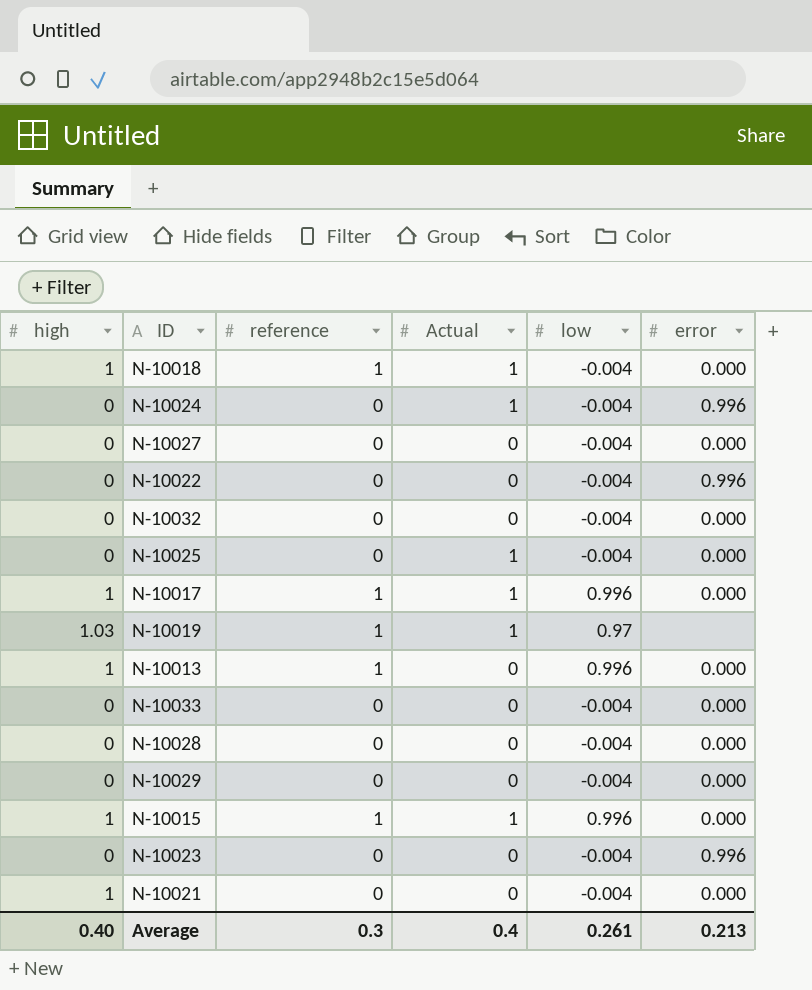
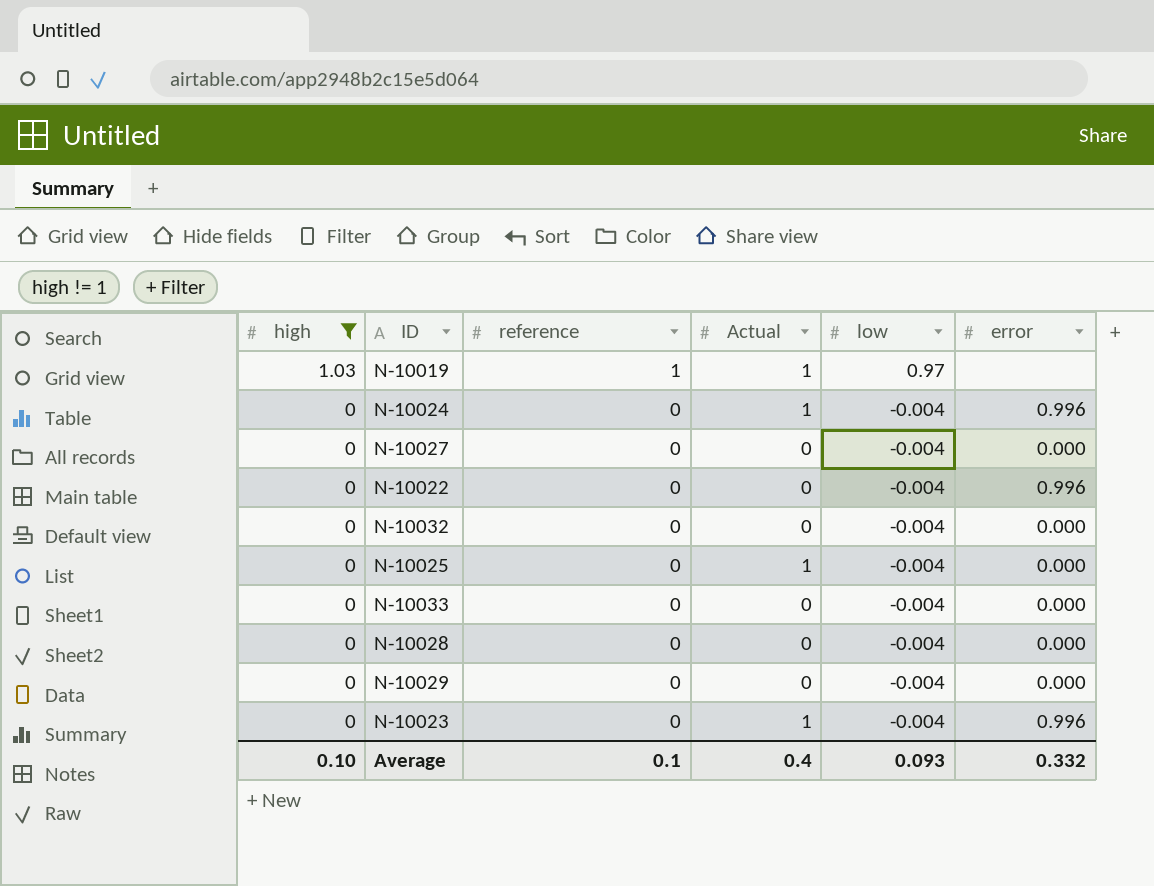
filter: none -> high != 1
row order: none -> high descending
N-10023 | Actual: 0 -> 1
Average | high: 0.40 -> 0.10
Average | reference: 0.3 -> 0.1
Average | low: 0.261 -> 0.093
Average | error: 0.213 -> 0.332

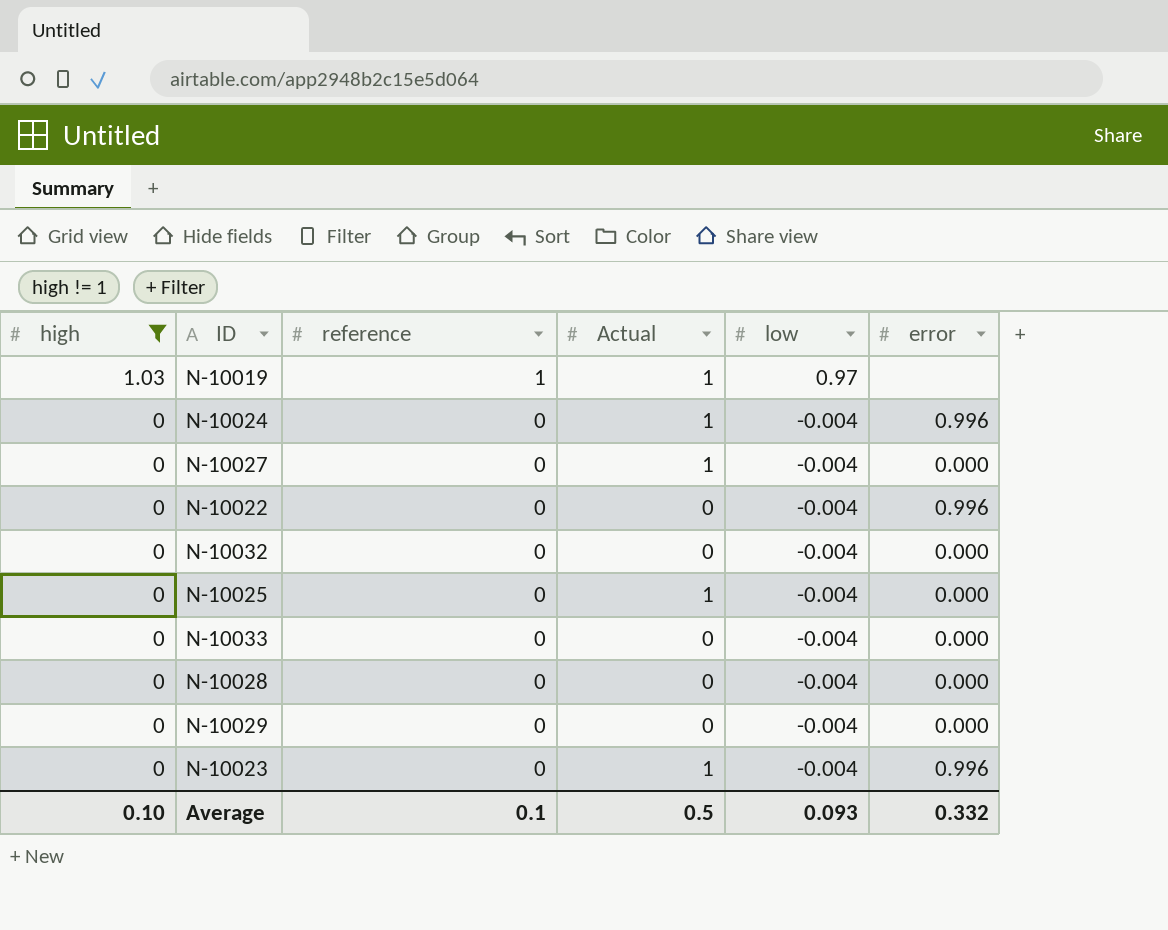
N-10027 | Actual: 0 -> 1
Average | Actual: 0.4 -> 0.5

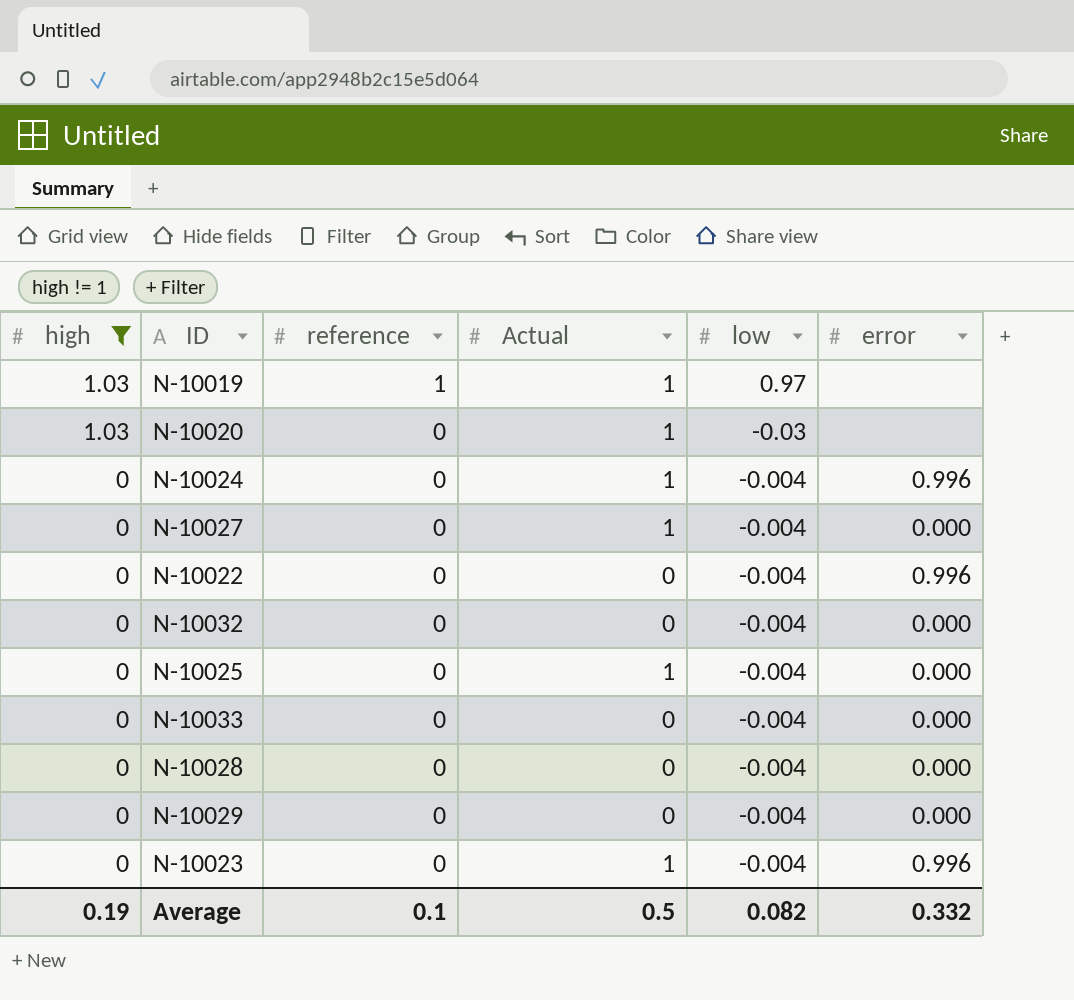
row N-10020: none -> 1.03 | 0 | 1 | -0.03 | none
Average | high: 0.10 -> 0.19
Average | low: 0.093 -> 0.082

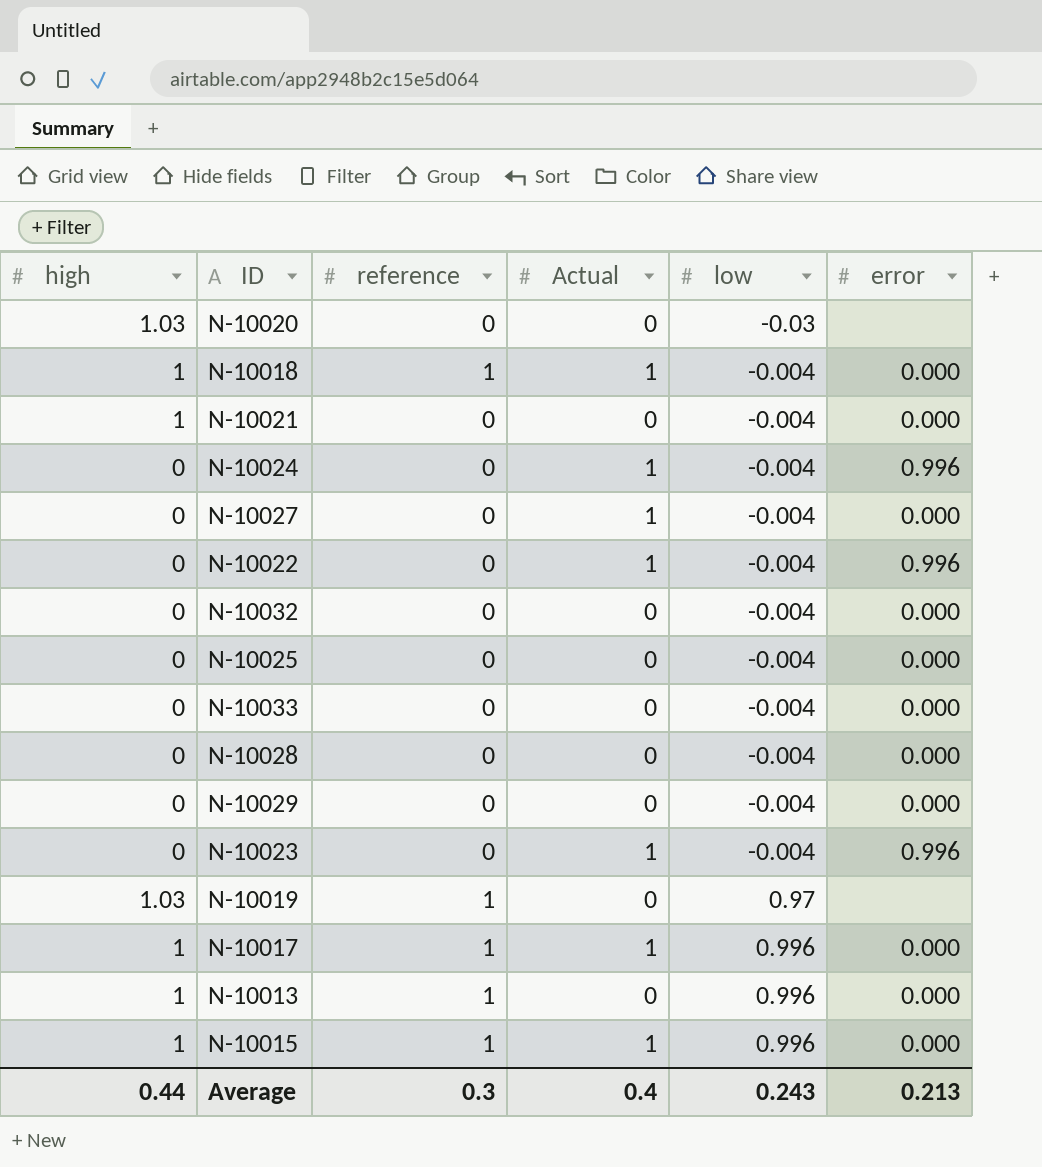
filter: high != 1 -> none
row order: high descending -> low ascending
N-10020 | Actual: 1 -> 0
N-10022 | Actual: 0 -> 1
N-10025 | Actual: 1 -> 0
N-10019 | Actual: 1 -> 0
Average | high: 0.19 -> 0.44
Average | reference: 0.1 -> 0.3
Average | Actual: 0.5 -> 0.4
Average | low: 0.082 -> 0.243
Average | error: 0.332 -> 0.213

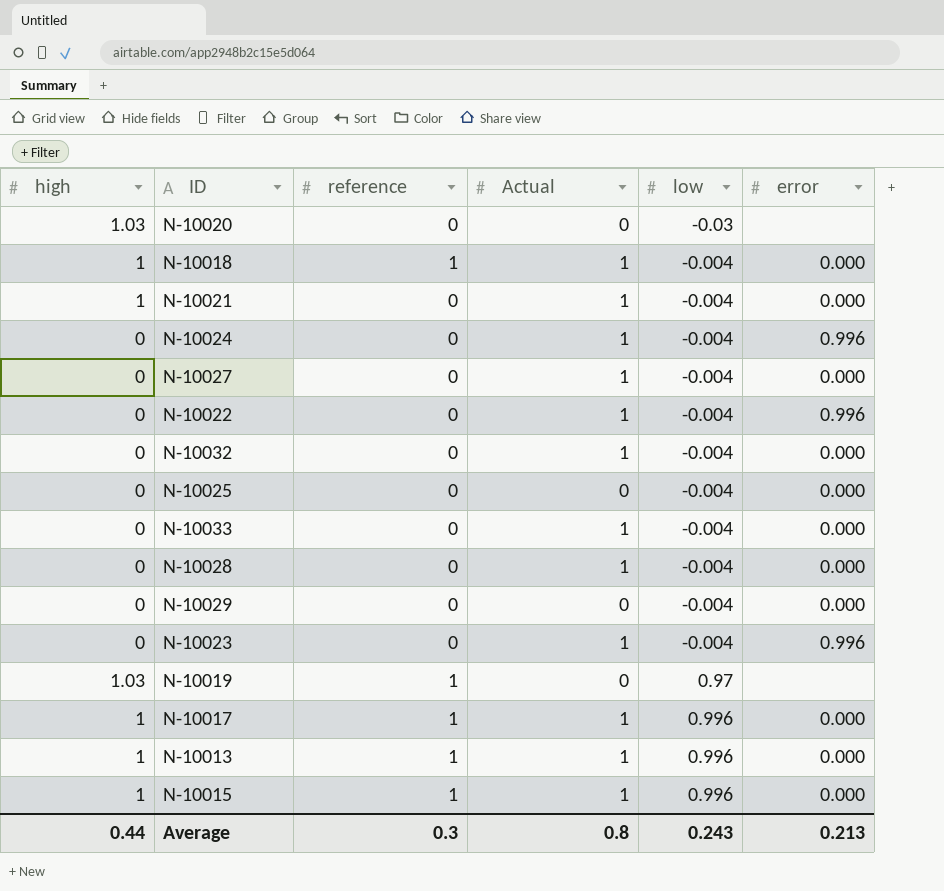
N-10021 | Actual: 0 -> 1
N-10032 | Actual: 0 -> 1
N-10033 | Actual: 0 -> 1
N-10028 | Actual: 0 -> 1
N-10013 | Actual: 0 -> 1
Average | Actual: 0.4 -> 0.8

